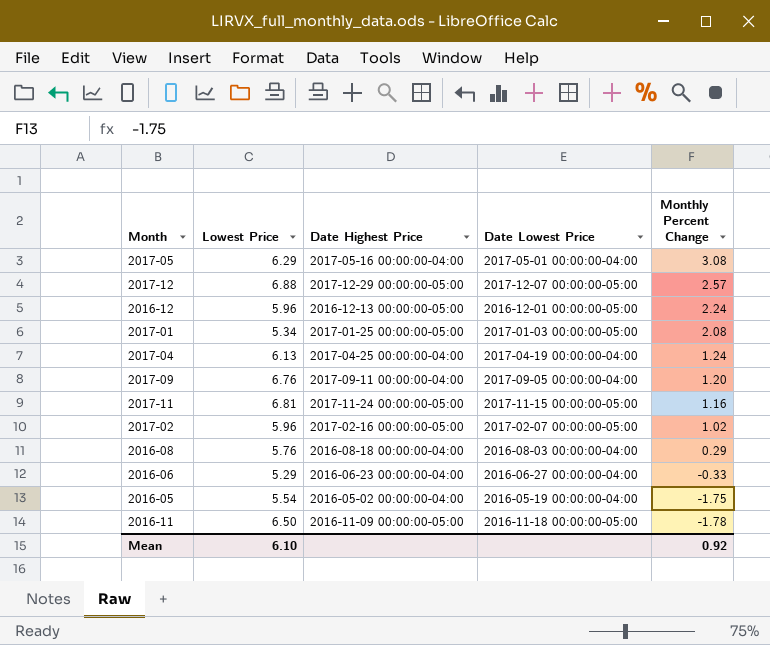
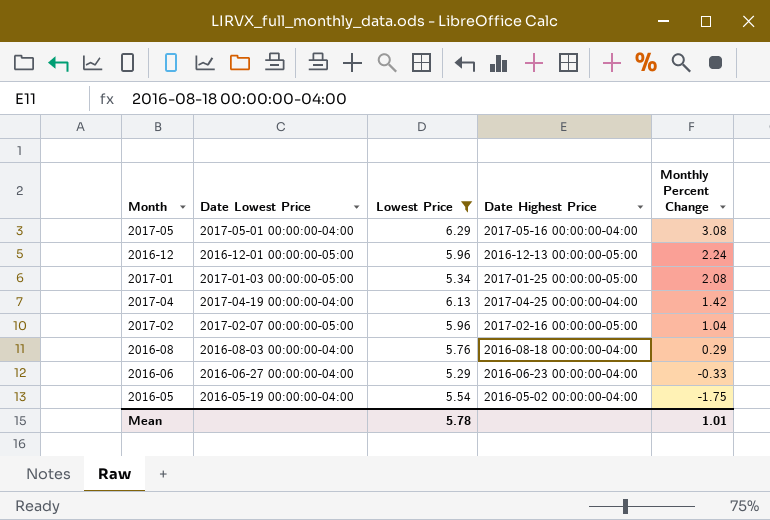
filter: none -> Lowest Price <= 6.29
column Date Lowest Price | position: 4 -> 2
2017-04 | Monthly Percent Change: 1.24 -> 1.42
2017-02 | Monthly Percent Change: 1.02 -> 1.04
Mean | Lowest Price: 6.10 -> 5.78
Mean | Monthly Percent Change: 0.92 -> 1.01

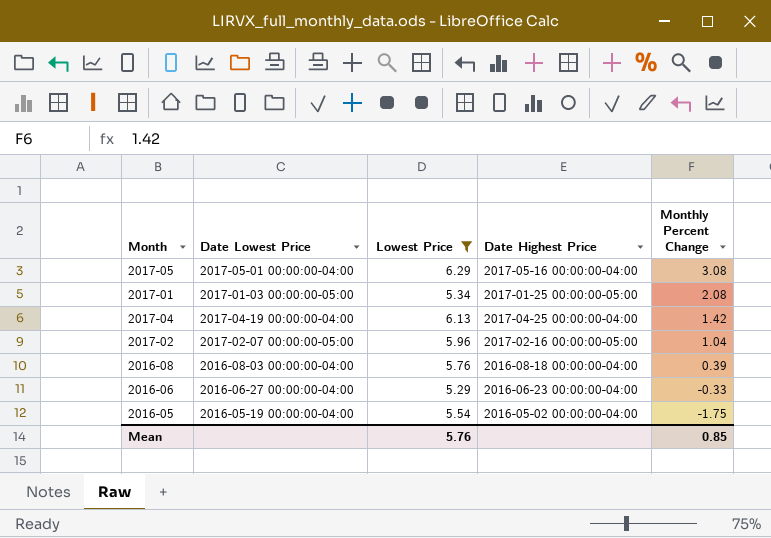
row 2016-12: 2016-12-01 00:00:00-05:00 | 5.96 | 2016-12-13 00:00:00-05:00 | 2.24 -> none
2016-08 | Monthly Percent Change: 0.29 -> 0.39
Mean | Lowest Price: 5.78 -> 5.76
Mean | Monthly Percent Change: 1.01 -> 0.85

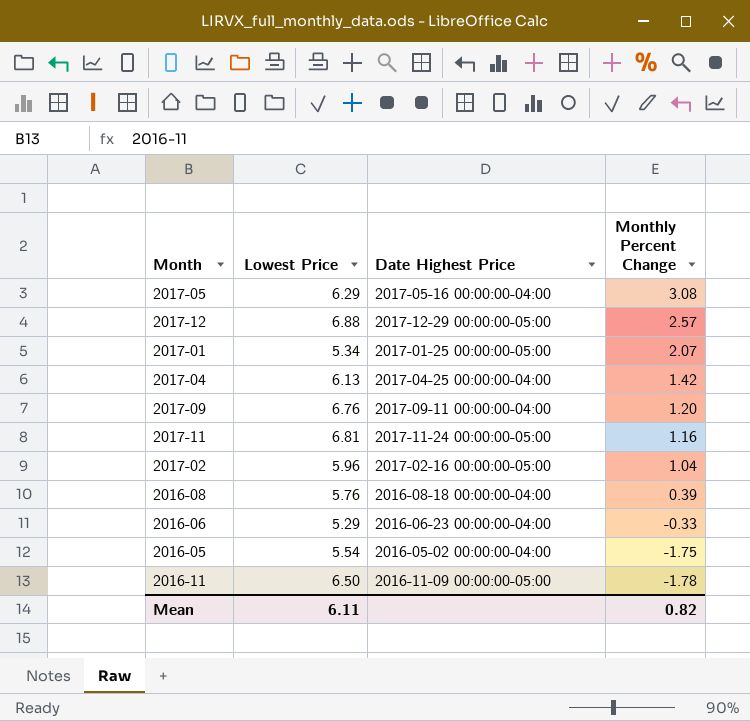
filter: Lowest Price <= 6.29 -> none
column Date Lowest Price | position: 2 -> none
2017-01 | Monthly Percent Change: 2.08 -> 2.07
Mean | Lowest Price: 5.76 -> 6.11
Mean | Monthly Percent Change: 0.85 -> 0.82

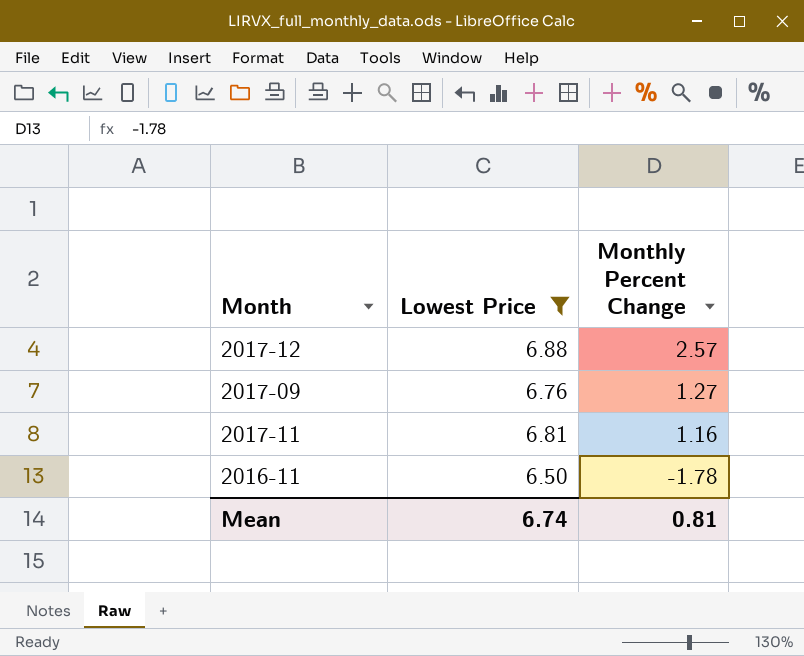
filter: none -> Lowest Price >= 6.50
column Date Highest Price | position: 3 -> none
2017-09 | Monthly Percent Change: 1.20 -> 1.27
Mean | Lowest Price: 6.11 -> 6.74
Mean | Monthly Percent Change: 0.82 -> 0.81

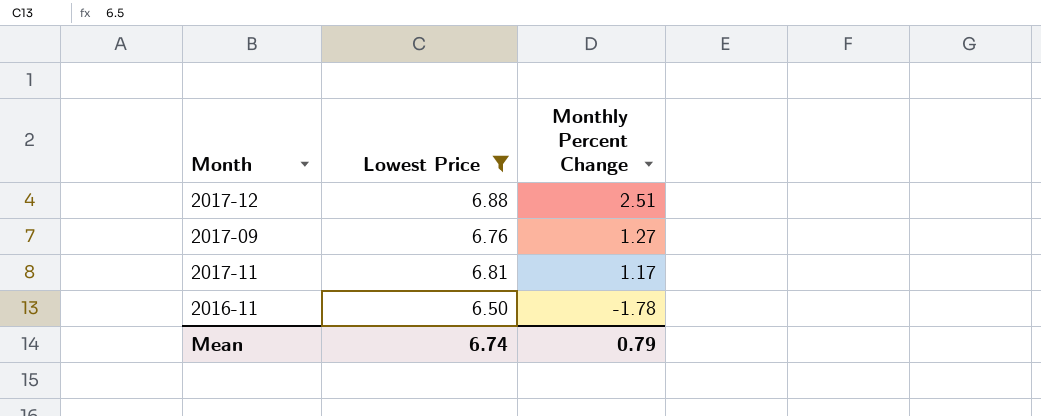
2017-12 | Monthly Percent Change: 2.57 -> 2.51
2017-11 | Monthly Percent Change: 1.16 -> 1.17
Mean | Monthly Percent Change: 0.81 -> 0.79

